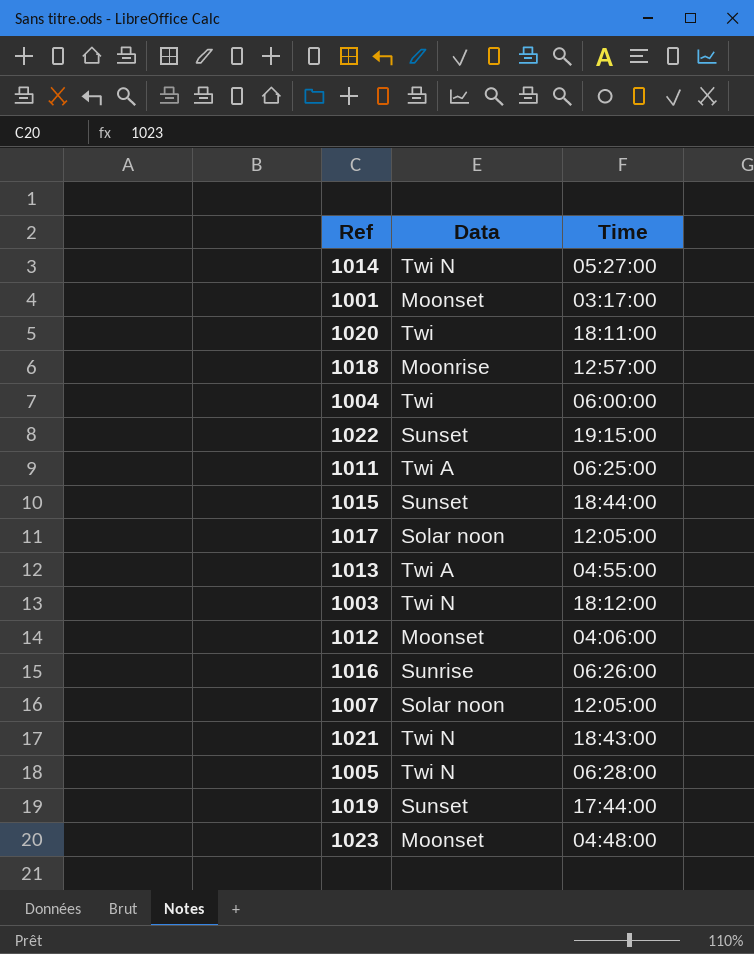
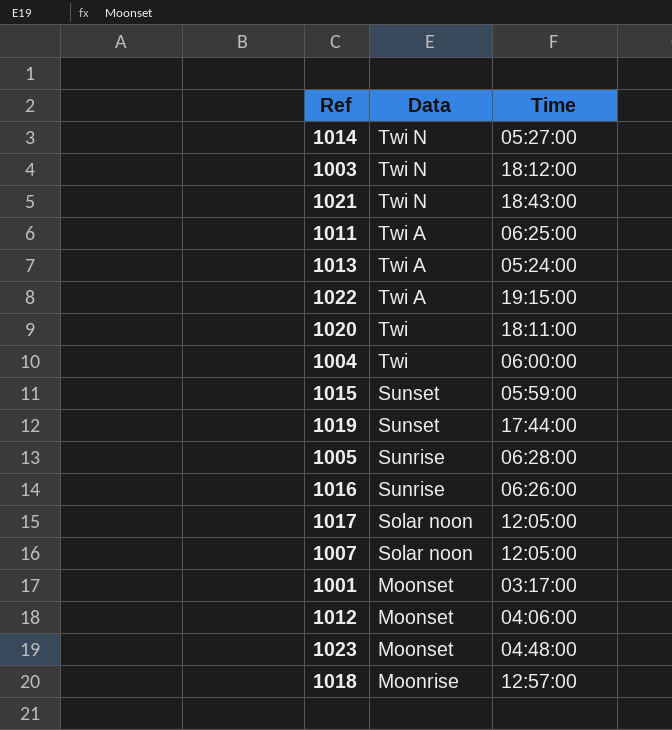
row order: none -> Data descending
1013 | Time: 04:55:00 -> 05:24:00
1022 | Data: Sunset -> Twi A
1015 | Time: 18:44:00 -> 05:59:00
1005 | Data: Twi N -> Sunrise

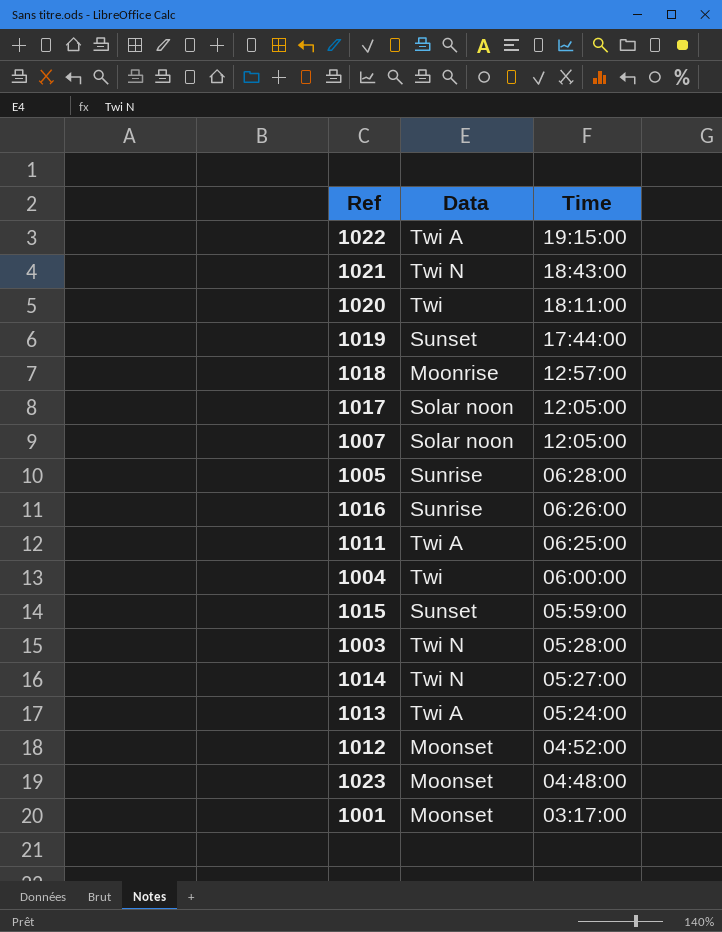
row order: Data descending -> Time descending
1003 | Time: 18:12:00 -> 05:28:00
1012 | Time: 04:06:00 -> 04:52:00

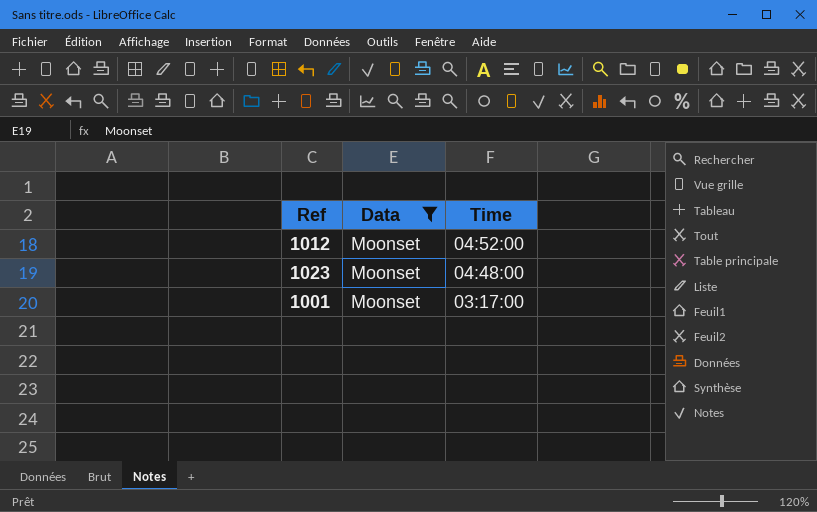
filter: none -> Data = Moonset

